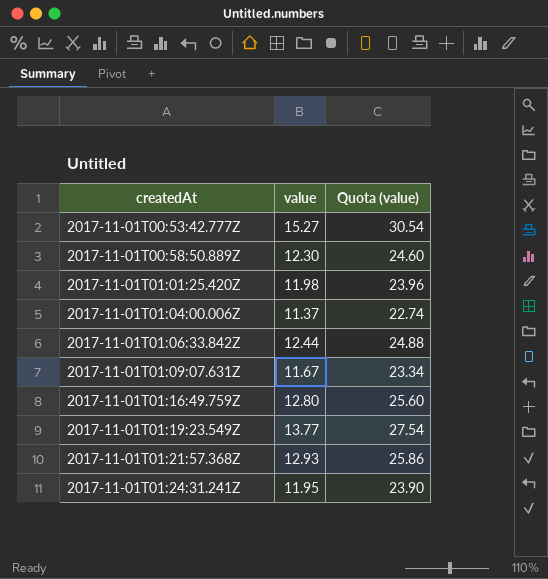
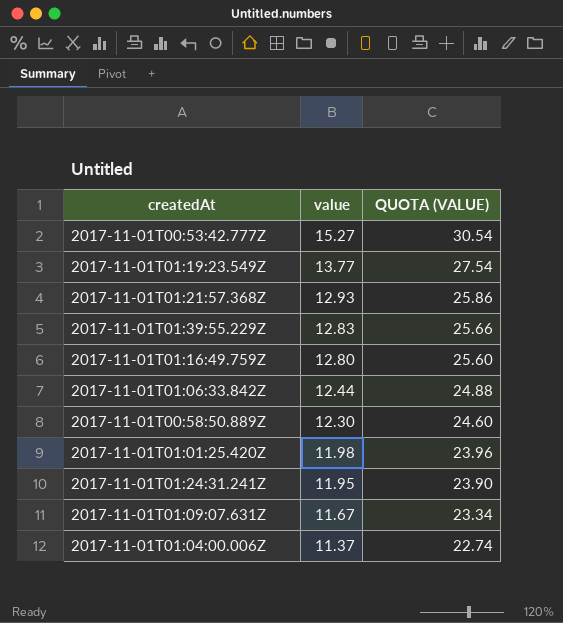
row order: createdAt ascending -> value descending
column name: Quota (value) -> QUOTA (VALUE)
row 2017-11-01T01:39:55.229Z: none -> 12.83 | 25.66

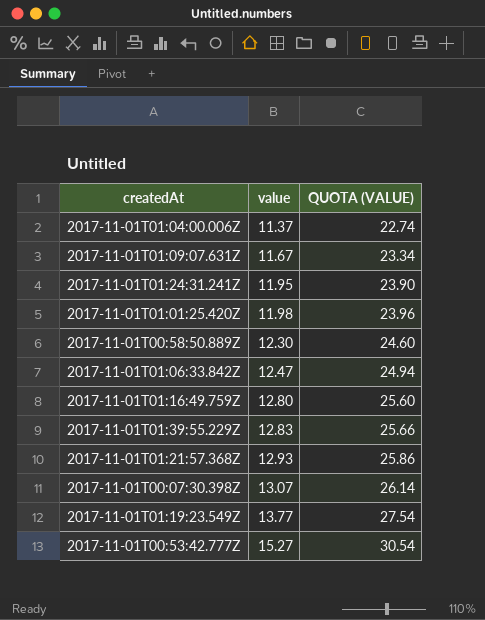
row order: value descending -> value ascending
2017-11-01T01:06:33.842Z | value: 12.44 -> 12.47
2017-11-01T01:06:33.842Z | QUOTA (VALUE): 24.88 -> 24.94
row 2017-11-01T00:07:30.398Z: none -> 13.07 | 26.14

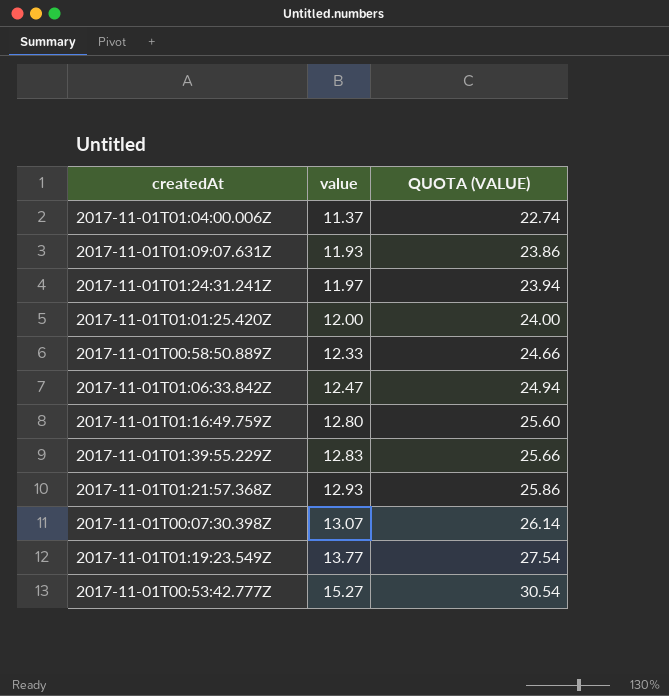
2017-11-01T01:09:07.631Z | value: 11.67 -> 11.93
2017-11-01T01:09:07.631Z | QUOTA (VALUE): 23.34 -> 23.86
2017-11-01T01:24:31.241Z | value: 11.95 -> 11.97
2017-11-01T01:24:31.241Z | QUOTA (VALUE): 23.90 -> 23.94
2017-11-01T01:01:25.420Z | value: 11.98 -> 12.00
2017-11-01T01:01:25.420Z | QUOTA (VALUE): 23.96 -> 24.00
2017-11-01T00:58:50.889Z | value: 12.30 -> 12.33
2017-11-01T00:58:50.889Z | QUOTA (VALUE): 24.60 -> 24.66

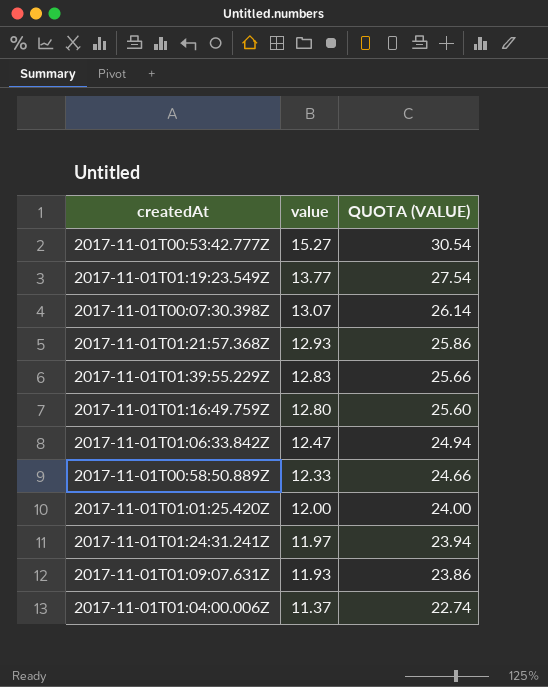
row order: value ascending -> value descending

